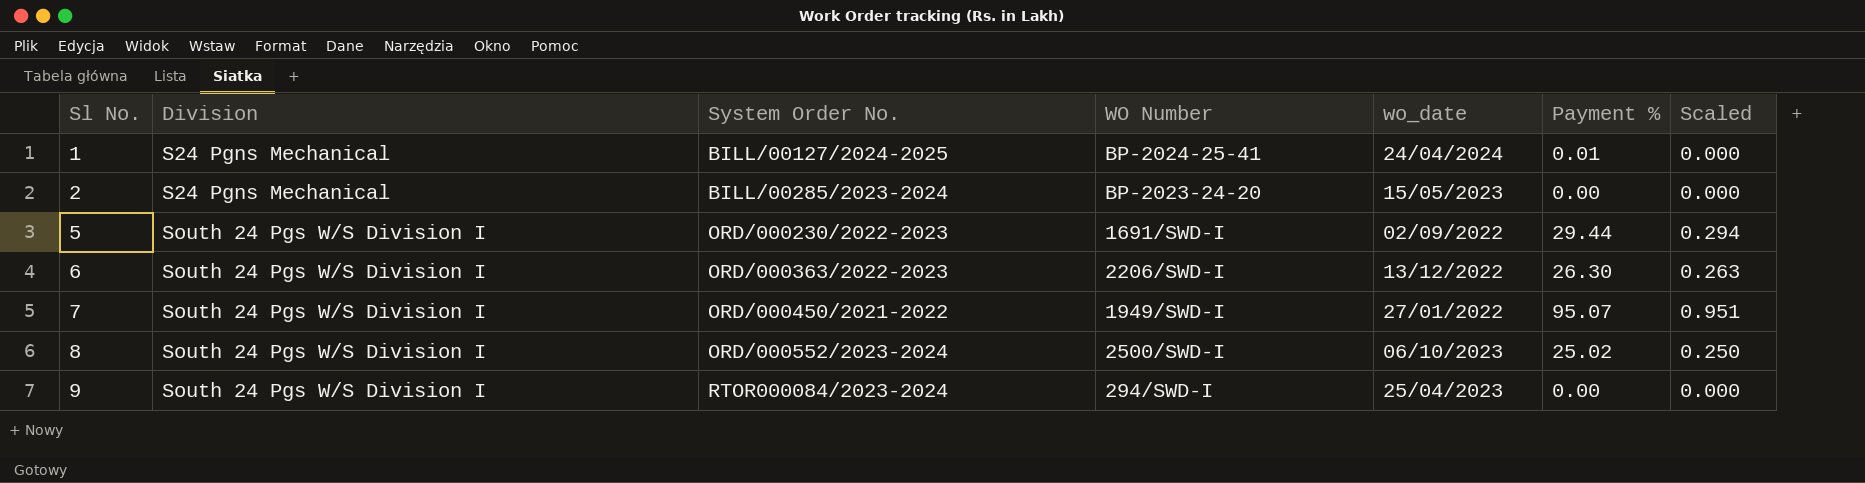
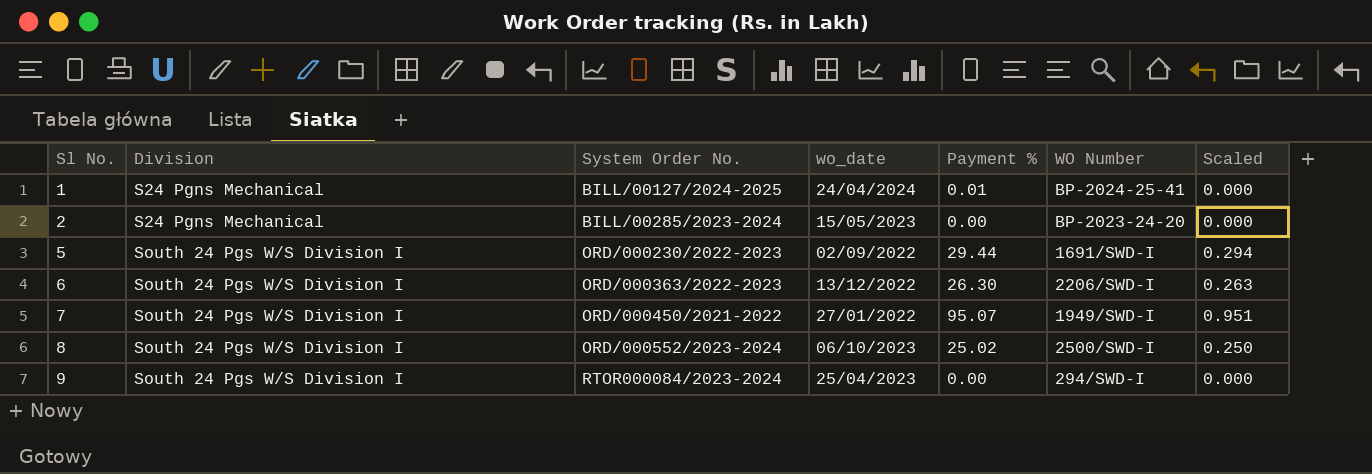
column WO Number | position: 4 -> 6

